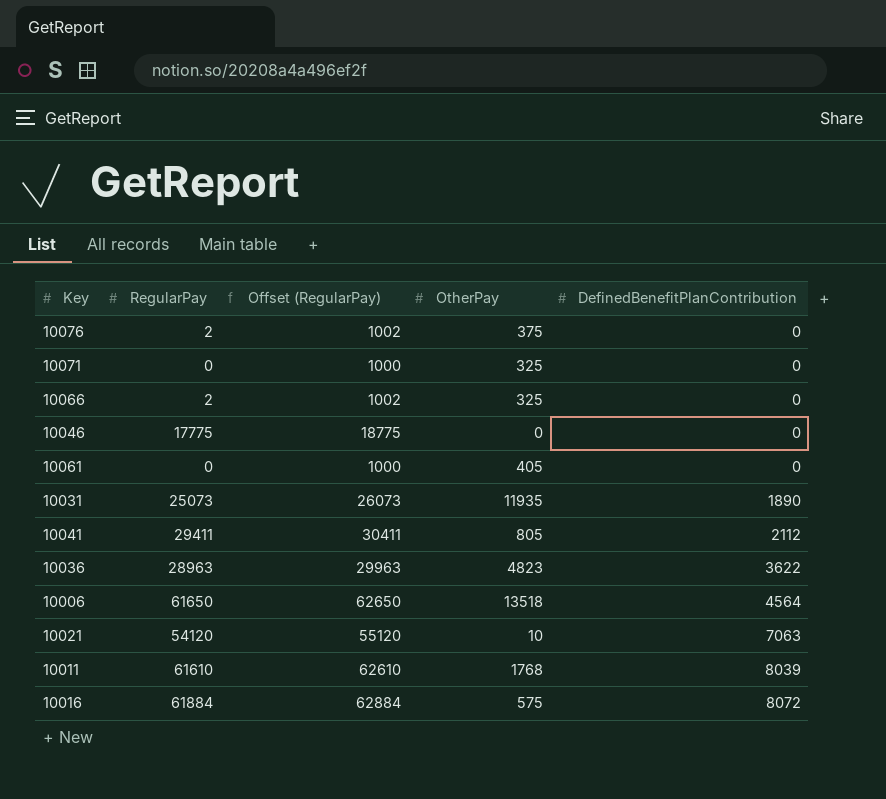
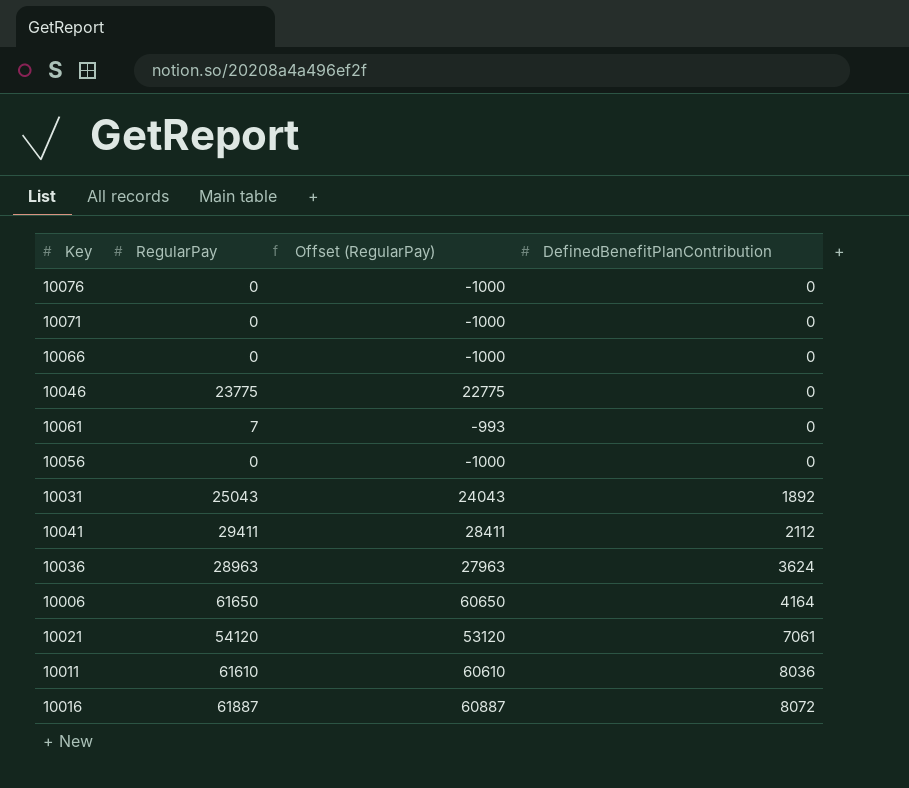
column OtherPay | position: 4 -> none
column Offset (RegularPay) | formula: [RegularPay] + 1000 -> [RegularPay] - 1000
10076 | RegularPay: 2 -> 0
10066 | RegularPay: 2 -> 0
10046 | RegularPay: 17775 -> 23775
10061 | RegularPay: 0 -> 7
row 10056: none -> 0 | -1000 | 0
10031 | RegularPay: 25073 -> 25043
10031 | DefinedBenefitPlanContribution: 1890 -> 1892
10036 | DefinedBenefitPlanContribution: 3622 -> 3624
10006 | DefinedBenefitPlanContribution: 4564 -> 4164
10021 | DefinedBenefitPlanContribution: 7063 -> 7061
10011 | DefinedBenefitPlanContribution: 8039 -> 8036
10016 | RegularPay: 61884 -> 61887

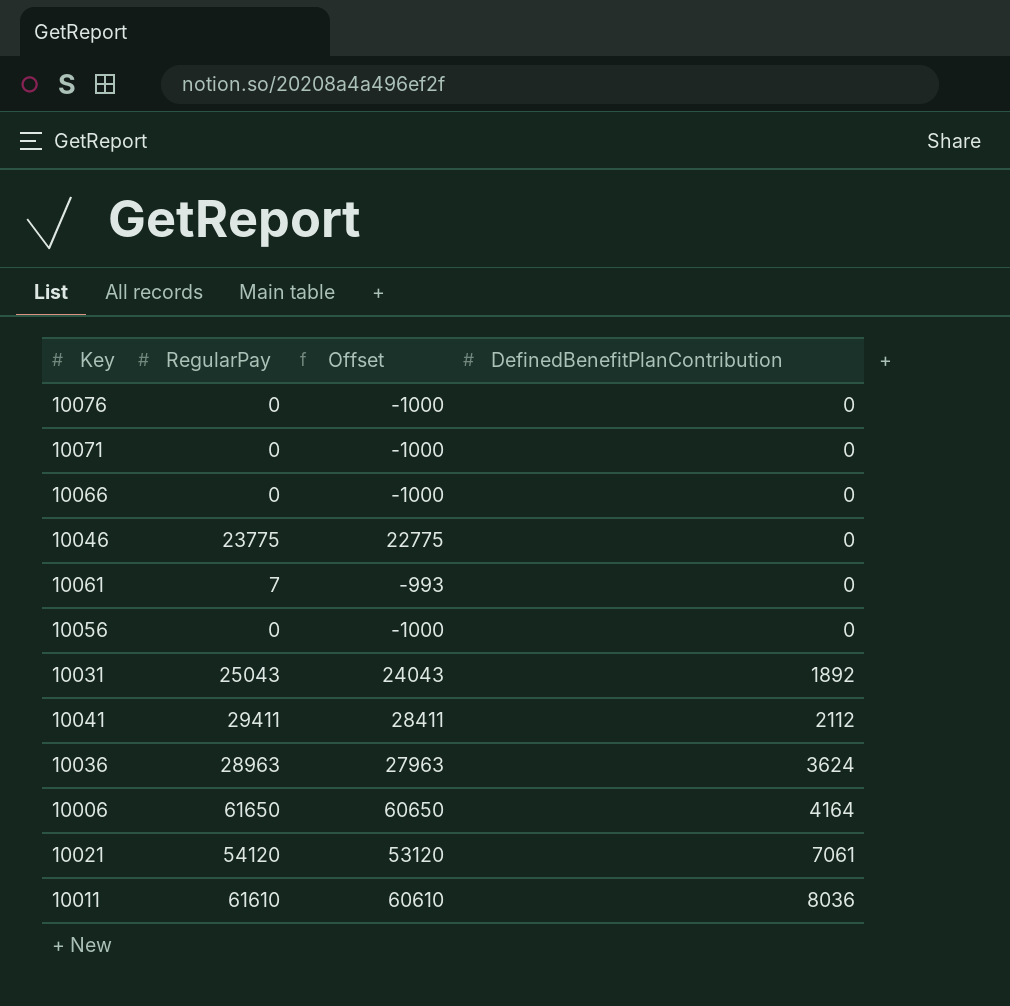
column name: Offset (RegularPay) -> Offset
row 10016: 61887 | 60887 | 8072 -> none

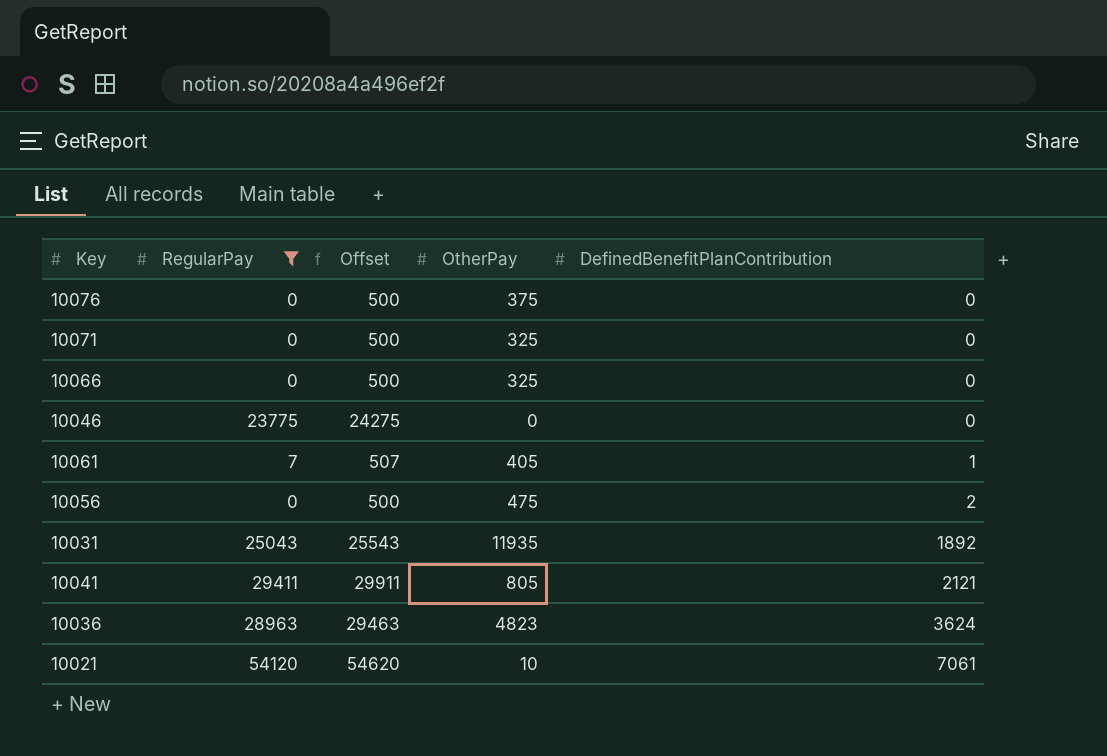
filter: none -> RegularPay <= 54120
column Offset | formula: [RegularPay] - 1000 -> [RegularPay] + 500
column OtherPay | position: none -> 4
10061 | DefinedBenefitPlanContribution: 0 -> 1
10056 | DefinedBenefitPlanContribution: 0 -> 2
10041 | DefinedBenefitPlanContribution: 2112 -> 2121

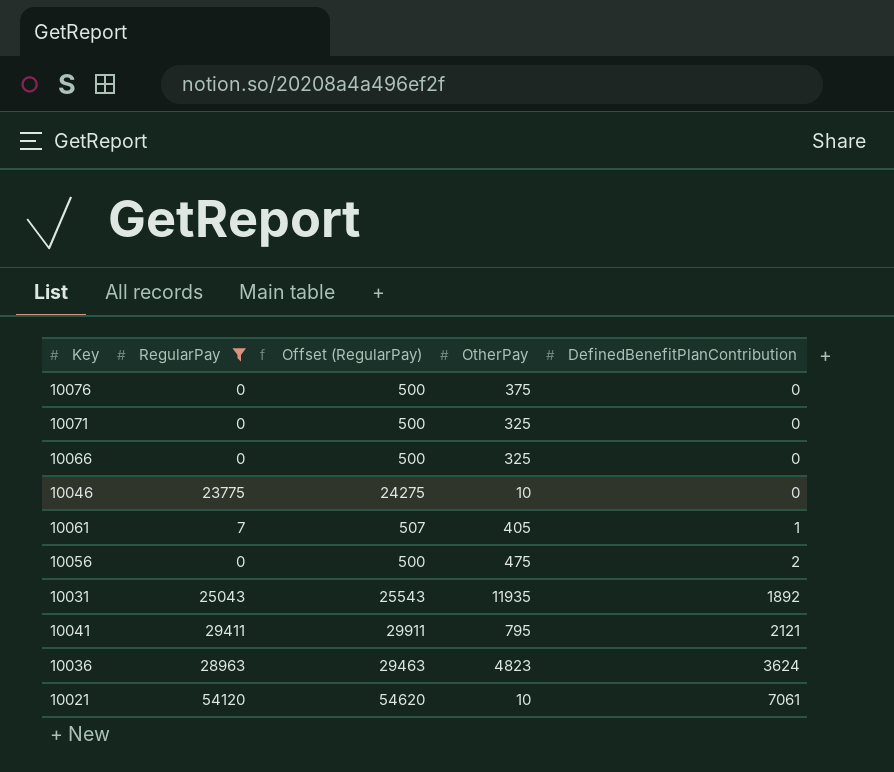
column name: Offset -> Offset (RegularPay)
10046 | OtherPay: 0 -> 10
10041 | OtherPay: 805 -> 795

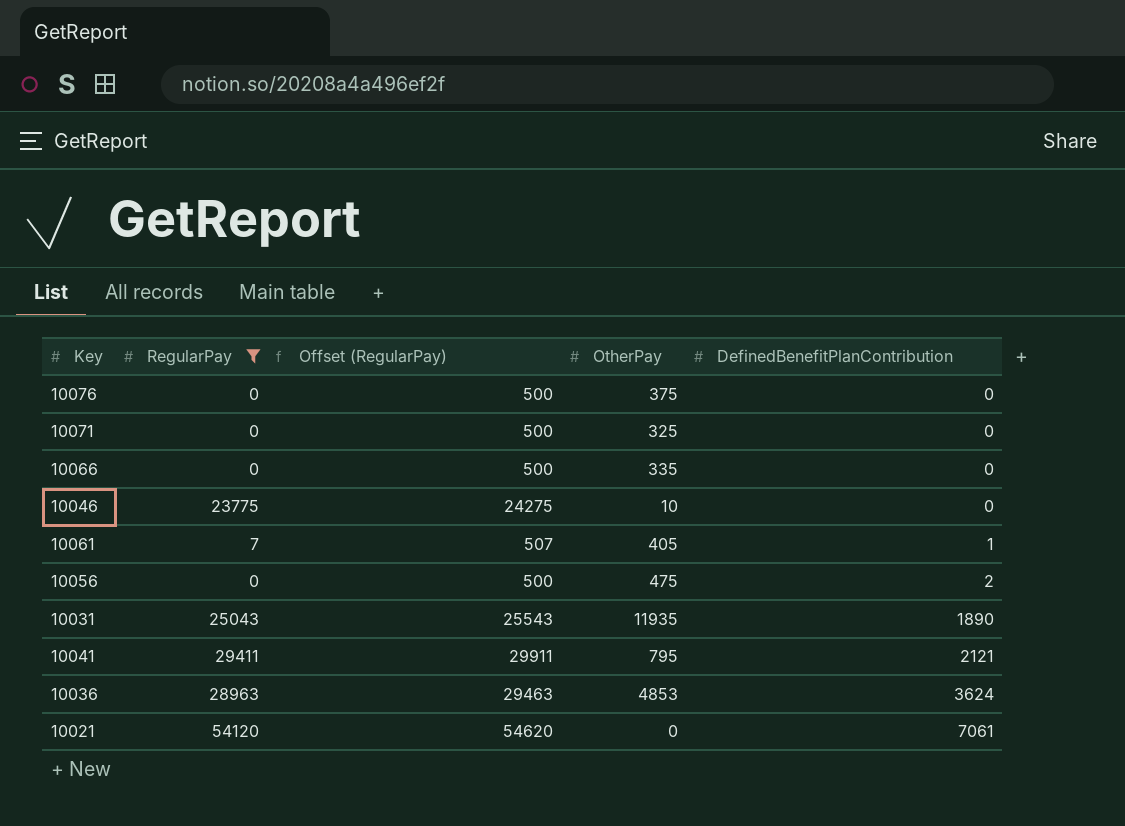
10066 | OtherPay: 325 -> 335
10031 | DefinedBenefitPlanContribution: 1892 -> 1890
10036 | OtherPay: 4823 -> 4853
10021 | OtherPay: 10 -> 0

